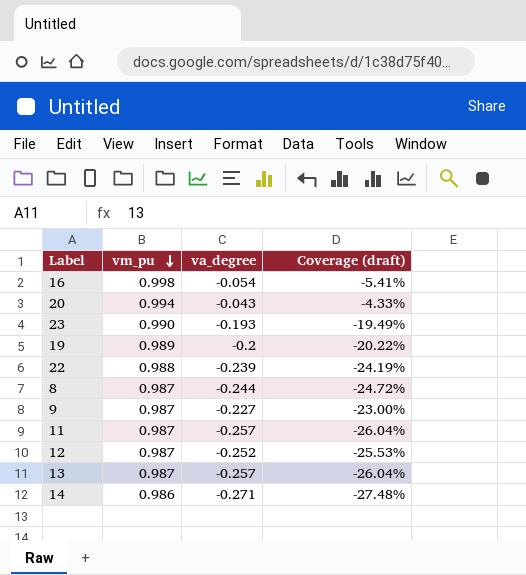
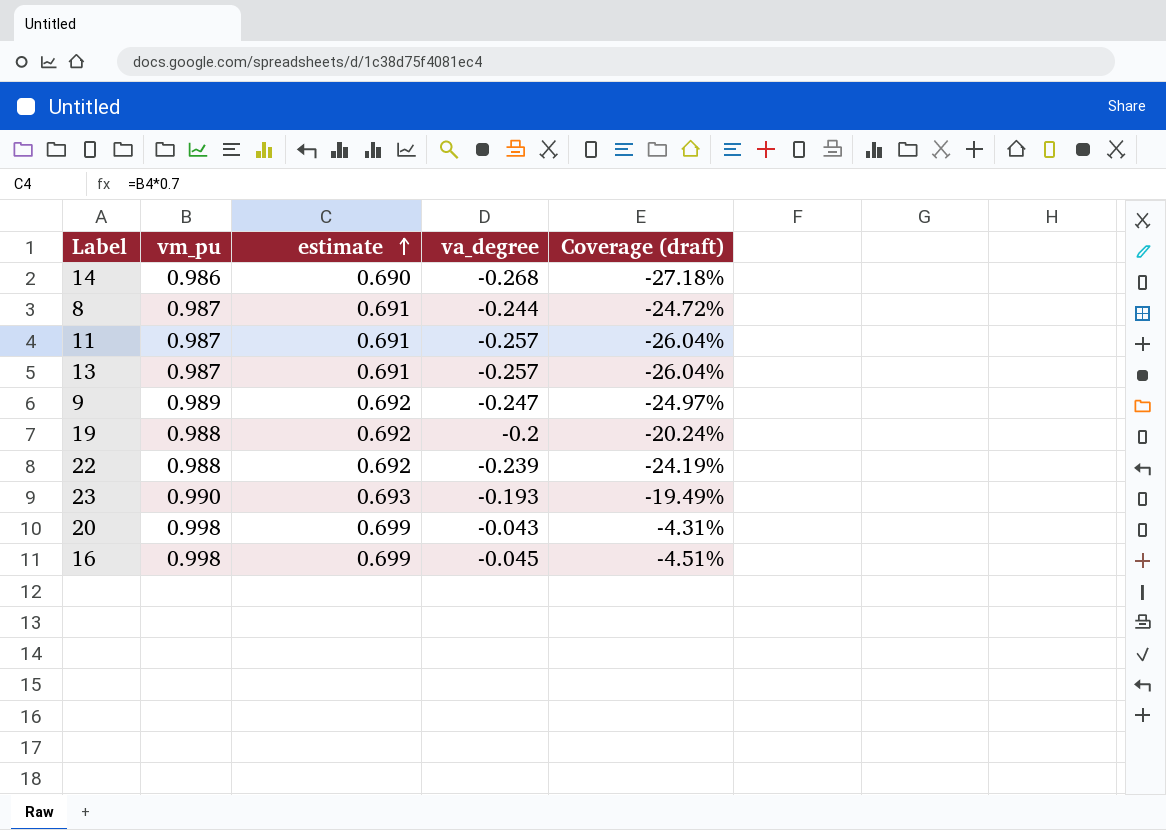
row order: vm_pu descending -> estimate ascending
column estimate | formula: none -> [vm_pu] * 0.7
row 12: 0.987 | -0.252 | -25.53% -> none
14 | va_degree: -0.271 -> -0.268
14 | Coverage (draft): -27.48% -> -27.18%
9 | vm_pu: 0.987 -> 0.989
9 | va_degree: -0.227 -> -0.247
9 | Coverage (draft): -23.00% -> -24.97%
19 | vm_pu: 0.989 -> 0.988
19 | Coverage (draft): -20.22% -> -20.24%
20 | vm_pu: 0.994 -> 0.998
20 | Coverage (draft): -4.33% -> -4.31%
16 | va_degree: -0.054 -> -0.045
16 | Coverage (draft): -5.41% -> -4.51%

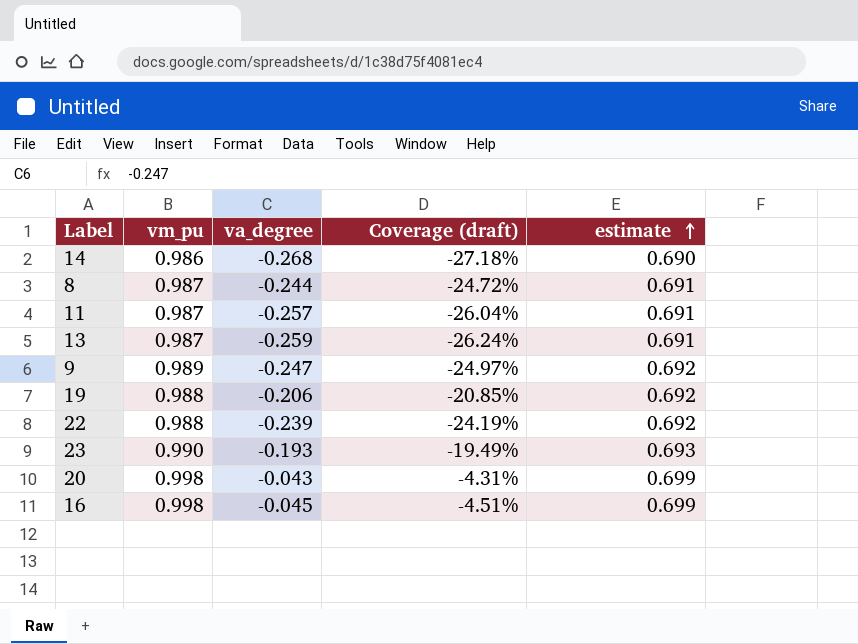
column estimate | position: 3 -> 5
13 | va_degree: -0.257 -> -0.259
13 | Coverage (draft): -26.04% -> -26.24%
19 | va_degree: -0.2 -> -0.206
19 | Coverage (draft): -20.24% -> -20.85%

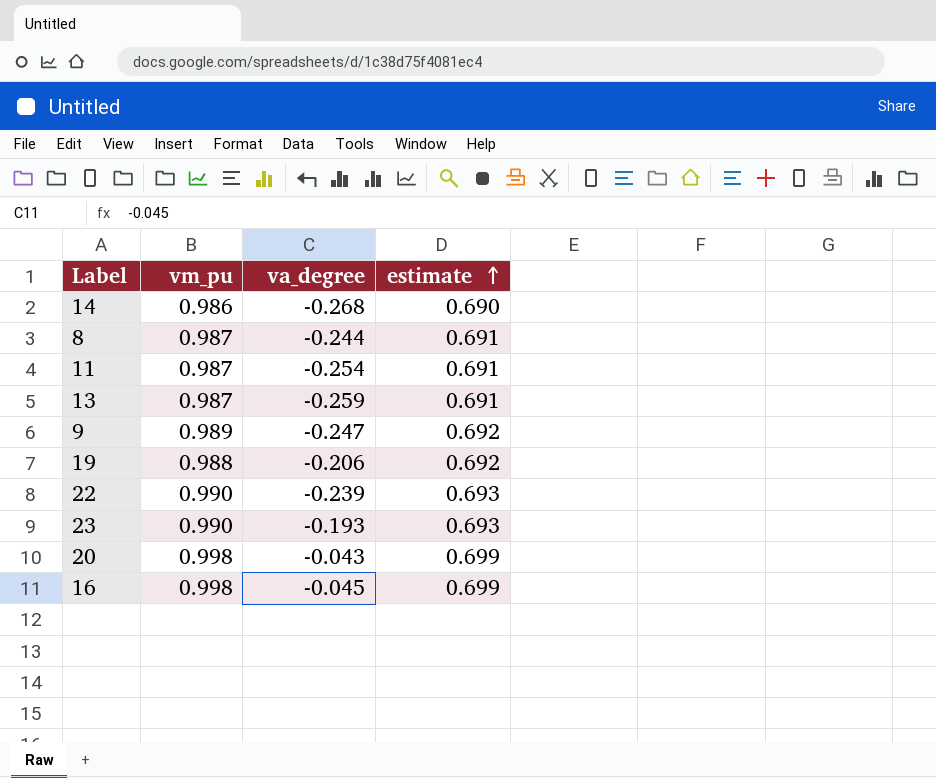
column Coverage (draft) | formula: [va_degree] / [vm_pu] -> none
11 | va_degree: -0.257 -> -0.254
22 | vm_pu: 0.988 -> 0.990
22 | estimate: 0.692 -> 0.693

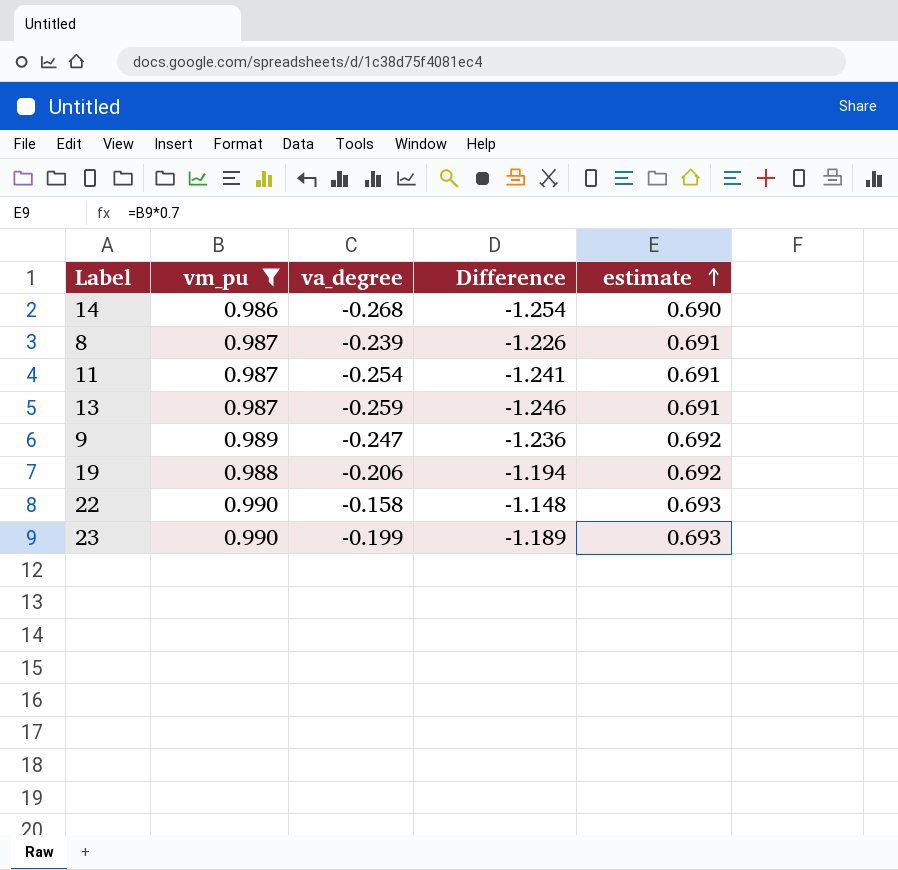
filter: none -> vm_pu != 0.998
column Difference | formula: none -> [va_degree] - [vm_pu]
8 | va_degree: -0.244 -> -0.239
22 | va_degree: -0.239 -> -0.158
23 | va_degree: -0.193 -> -0.199

